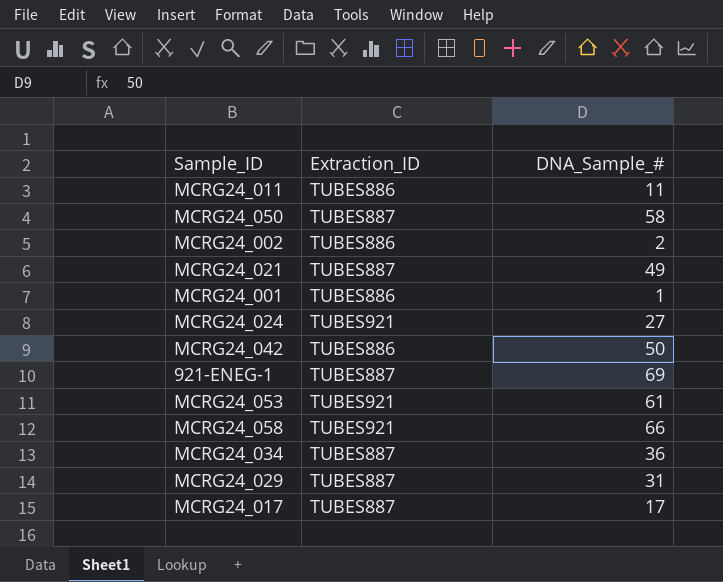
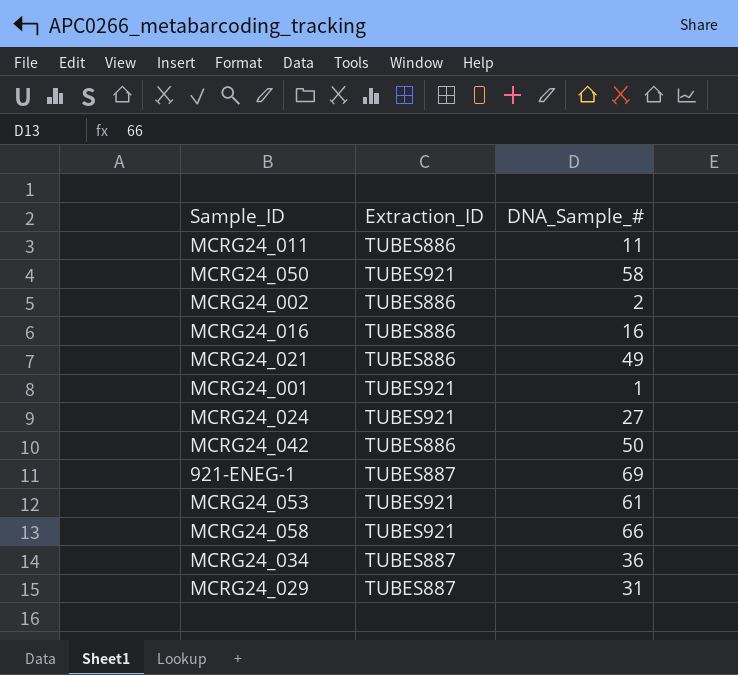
row MCRG24_017: TUBES887 | 17 -> none
MCRG24_050 | Extraction_ID: TUBES887 -> TUBES921
row MCRG24_016: none -> TUBES886 | 16
MCRG24_021 | Extraction_ID: TUBES887 -> TUBES886
MCRG24_001 | Extraction_ID: TUBES886 -> TUBES921

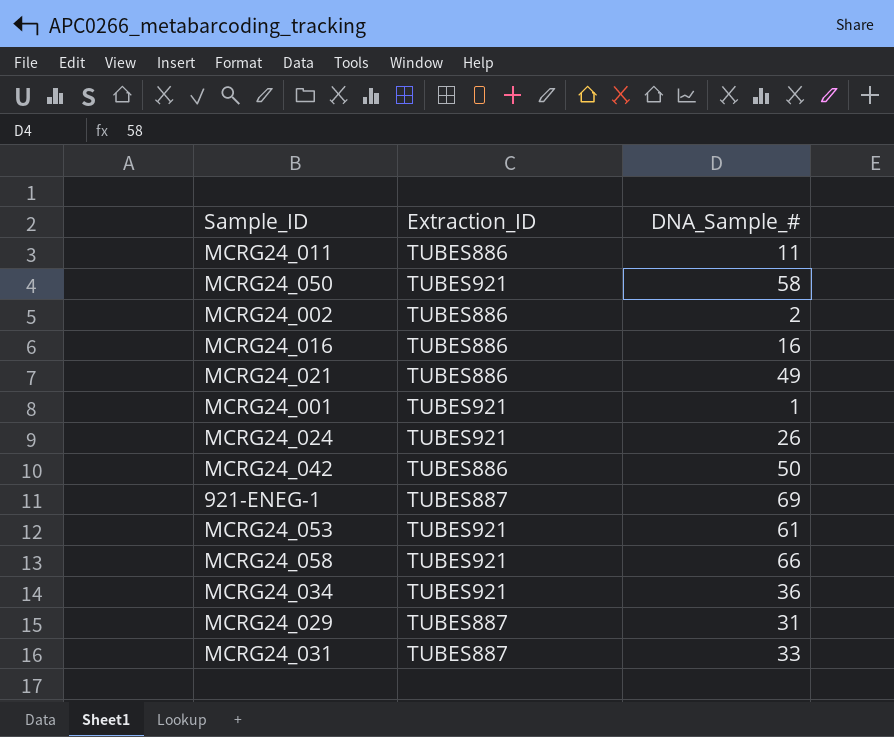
MCRG24_024 | DNA_Sample_#: 27 -> 26
MCRG24_034 | Extraction_ID: TUBES887 -> TUBES921
row MCRG24_031: none -> TUBES887 | 33

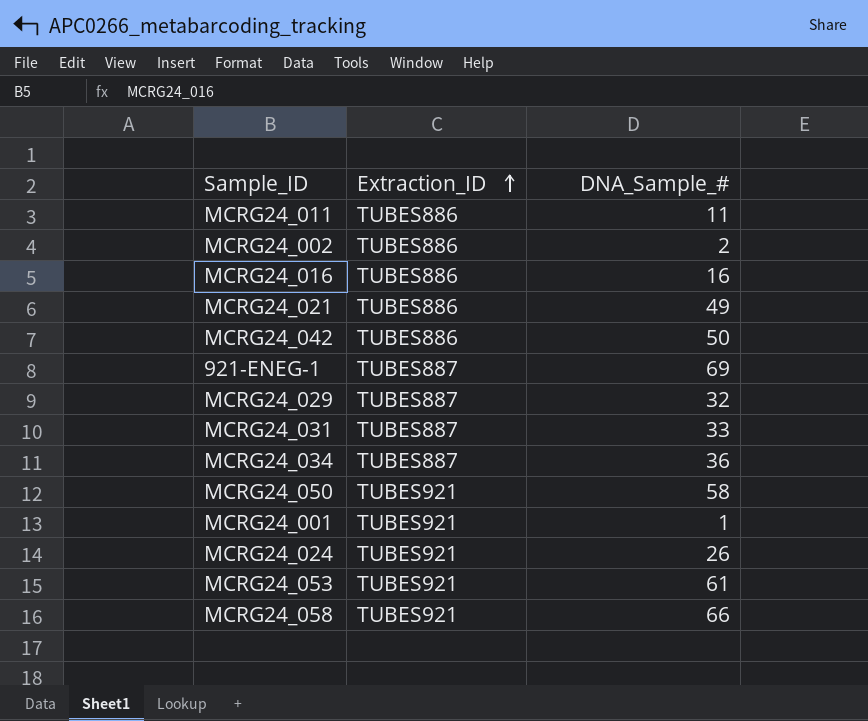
row order: none -> Extraction_ID ascending
MCRG24_029 | DNA_Sample_#: 31 -> 32
MCRG24_034 | Extraction_ID: TUBES921 -> TUBES887

